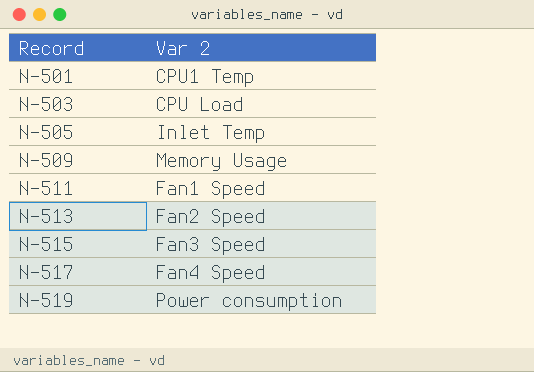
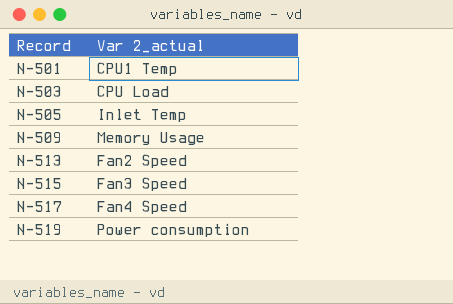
column name: Var 2 -> Var 2_actual
row N-511: Fan1 Speed -> none

